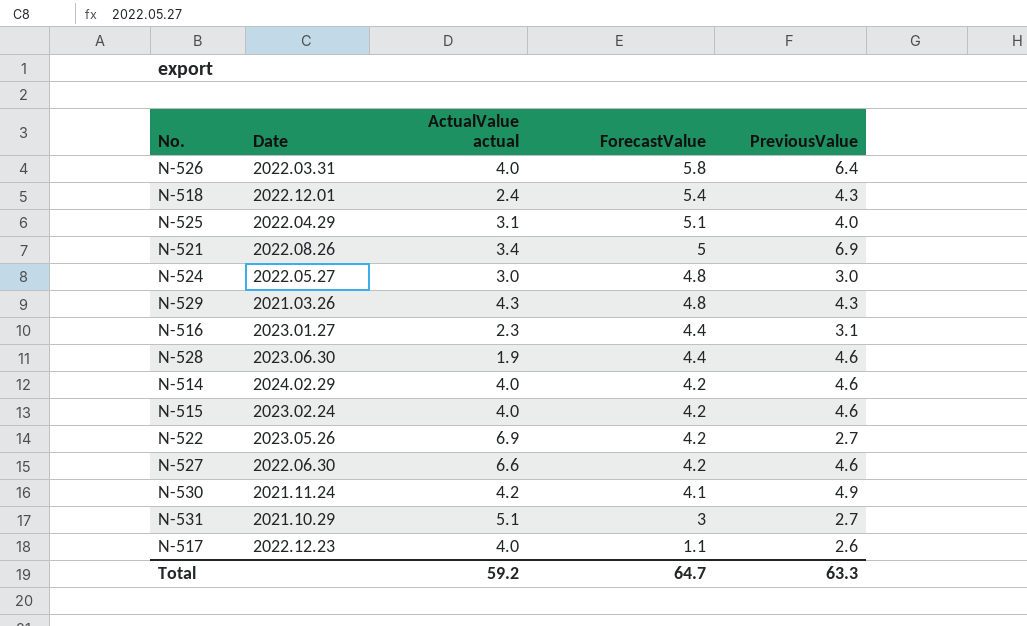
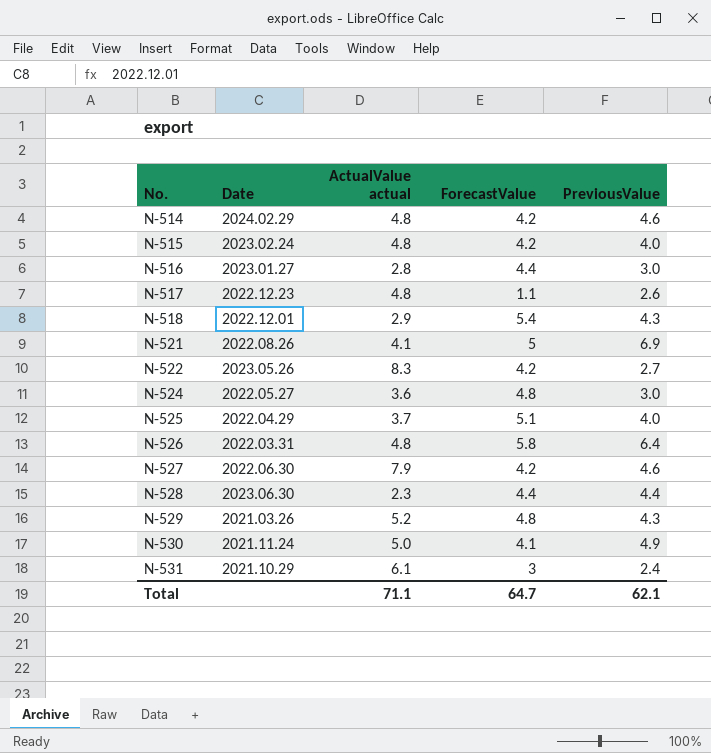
row order: ForecastValue descending -> No. ascending
N-514 | ActualValue actual: 4.0 -> 4.8
N-515 | ActualValue actual: 4.0 -> 4.8
N-515 | PreviousValue: 4.6 -> 4.0
N-516 | ActualValue actual: 2.3 -> 2.8
N-516 | PreviousValue: 3.1 -> 3.0
N-517 | ActualValue actual: 4.0 -> 4.8
N-518 | ActualValue actual: 2.4 -> 2.9
N-521 | ActualValue actual: 3.4 -> 4.1
N-522 | ActualValue actual: 6.9 -> 8.3
N-524 | ActualValue actual: 3.0 -> 3.6
N-525 | ActualValue actual: 3.1 -> 3.7
N-526 | ActualValue actual: 4.0 -> 4.8
N-527 | ActualValue actual: 6.6 -> 7.9
N-528 | ActualValue actual: 1.9 -> 2.3
N-528 | PreviousValue: 4.6 -> 4.4
N-529 | ActualValue actual: 4.3 -> 5.2
N-530 | ActualValue actual: 4.2 -> 5.0
N-531 | ActualValue actual: 5.1 -> 6.1
N-531 | PreviousValue: 2.7 -> 2.4
Total | ActualValue actual: 59.2 -> 71.1
Total | PreviousValue: 63.3 -> 62.1

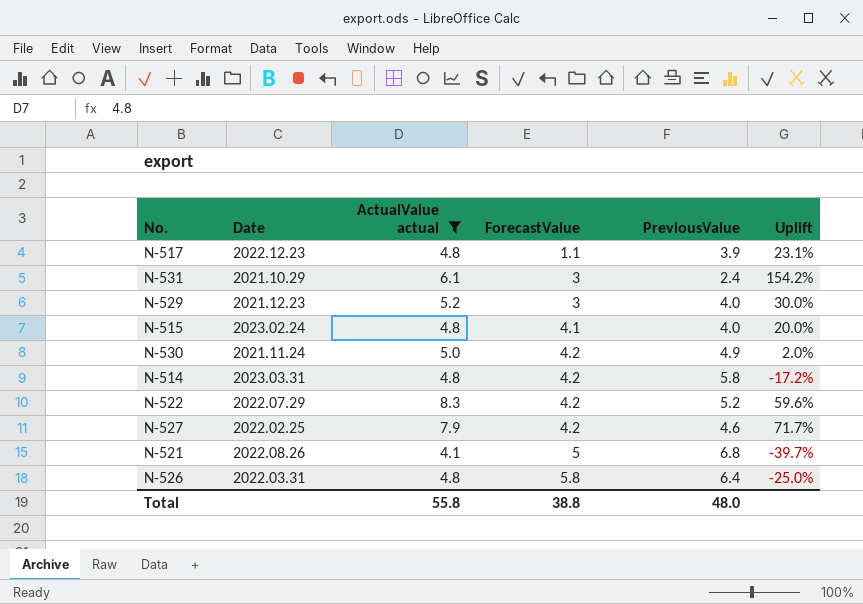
filter: none -> ActualValue actual >= 4.1
row order: No. ascending -> ForecastValue ascending
column Uplift | formula: none -> ([ActualValue actual] - [PreviousValue]) / [PreviousValue]
N-517 | PreviousValue: 2.6 -> 3.9
N-529 | Date: 2021.03.26 -> 2021.12.23
N-529 | ForecastValue: 4.8 -> 3
N-529 | PreviousValue: 4.3 -> 4.0
N-515 | ForecastValue: 4.2 -> 4.1
N-530 | ForecastValue: 4.1 -> 4.2
N-514 | Date: 2024.02.29 -> 2023.03.31
N-514 | PreviousValue: 4.6 -> 5.8
N-522 | Date: 2023.05.26 -> 2022.07.29
N-522 | PreviousValue: 2.7 -> 5.2
N-527 | Date: 2022.06.30 -> 2022.02.25
N-521 | PreviousValue: 6.9 -> 6.8
Total | ActualValue actual: 71.1 -> 55.8
Total | ForecastValue: 64.7 -> 38.8
Total | PreviousValue: 62.1 -> 48.0

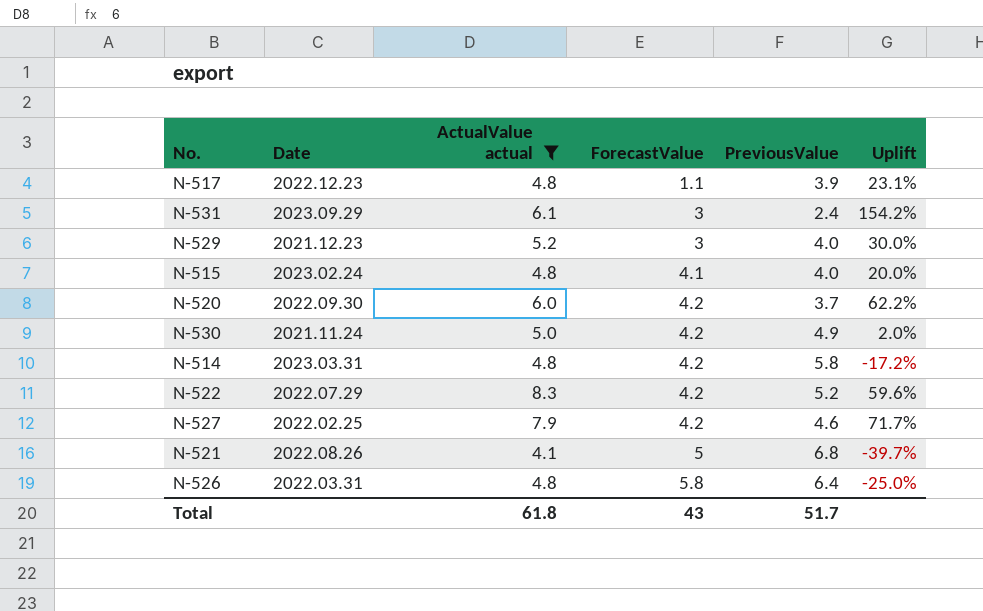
N-531 | Date: 2021.10.29 -> 2023.09.29
row N-520: none -> 2022.09.30 | 6.0 | 4.2 | 3.7 | 62.2%
Total | ActualValue actual: 55.8 -> 61.8
Total | ForecastValue: 38.8 -> 43
Total | PreviousValue: 48.0 -> 51.7

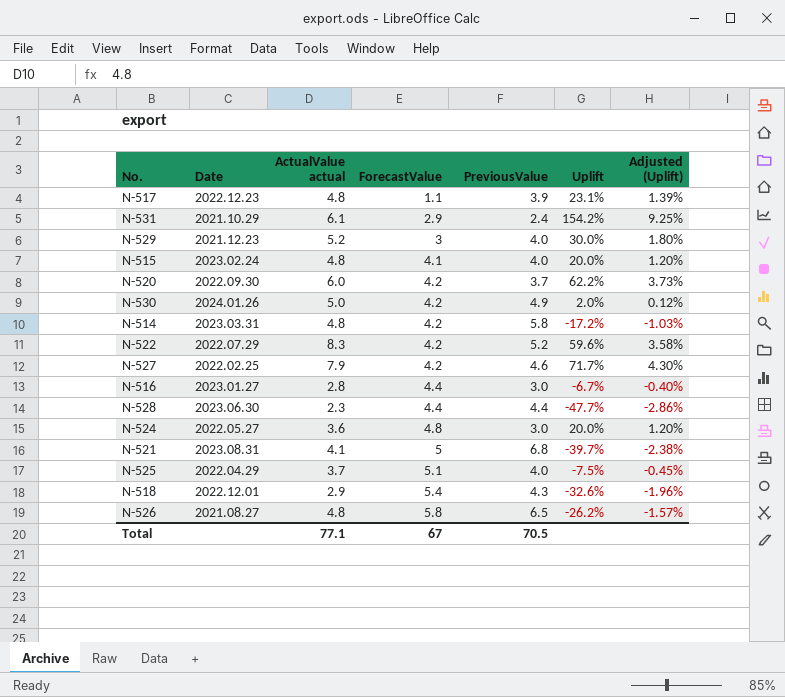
filter: ActualValue actual >= 4.1 -> none
column Adjusted (Uplift) | formula: none -> [Uplift] * 0.06
N-531 | Date: 2023.09.29 -> 2021.10.29
N-531 | ForecastValue: 3 -> 2.9
N-530 | Date: 2021.11.24 -> 2024.01.26
N-521 | Date: 2022.08.26 -> 2023.08.31
N-526 | Date: 2022.03.31 -> 2021.08.27
N-526 | PreviousValue: 6.4 -> 6.5
N-526 | Uplift: -25.0% -> -26.2%
Total | ActualValue actual: 61.8 -> 77.1
Total | ForecastValue: 43 -> 67
Total | PreviousValue: 51.7 -> 70.5

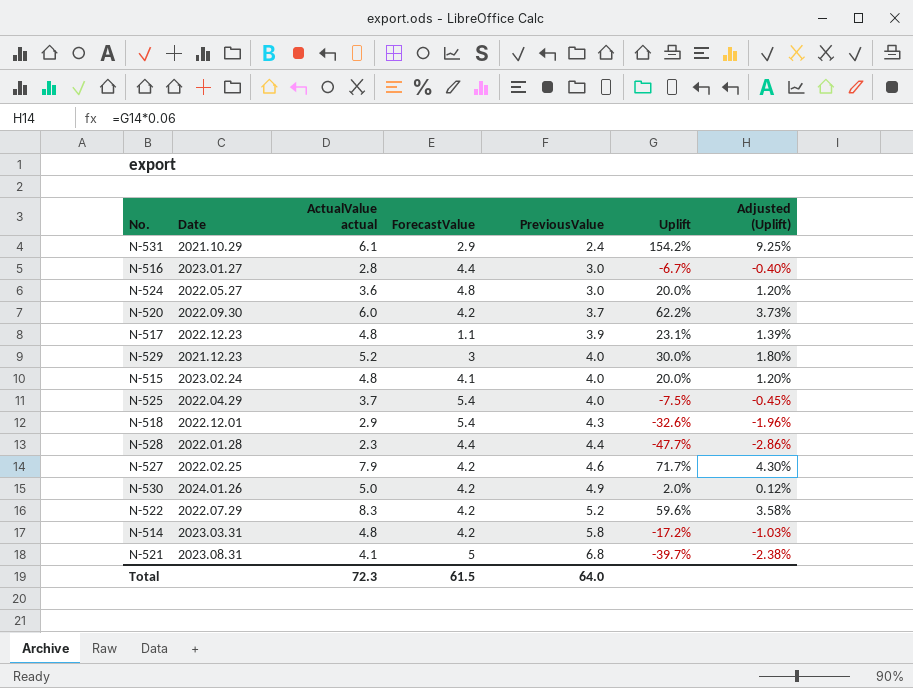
row order: ForecastValue ascending -> PreviousValue ascending
row N-526: 2021.08.27 | 4.8 | 5.8 | 6.5 | -26.2% | -1.57% -> none
N-525 | ForecastValue: 5.1 -> 5.4
N-528 | Date: 2023.06.30 -> 2022.01.28
Total | ActualValue actual: 77.1 -> 72.3
Total | ForecastValue: 67 -> 61.5
Total | PreviousValue: 70.5 -> 64.0

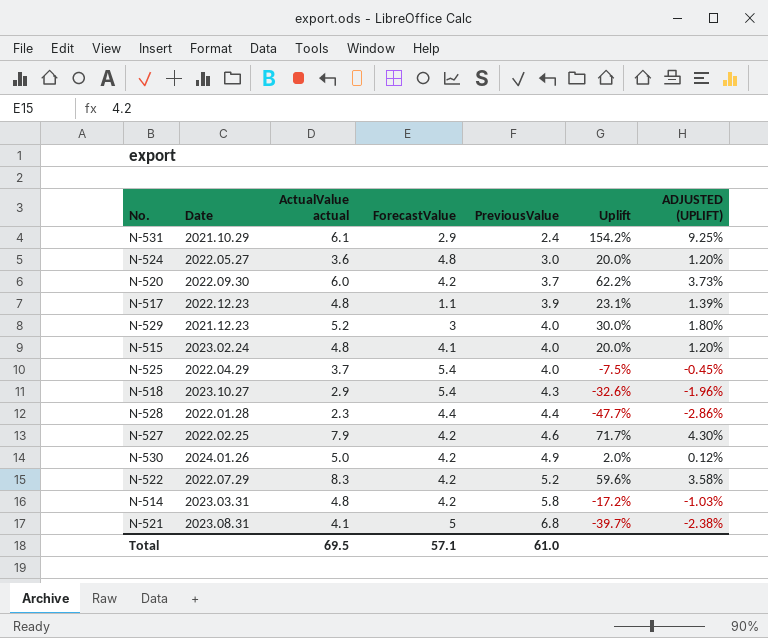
column name: Adjusted (Uplift) -> ADJUSTED (UPLIFT)
row N-516: 2023.01.27 | 2.8 | 4.4 | 3.0 | -6.7% | -0.40% -> none
N-518 | Date: 2022.12.01 -> 2023.10.27
Total | ActualValue actual: 72.3 -> 69.5
Total | ForecastValue: 61.5 -> 57.1
Total | PreviousValue: 64.0 -> 61.0

